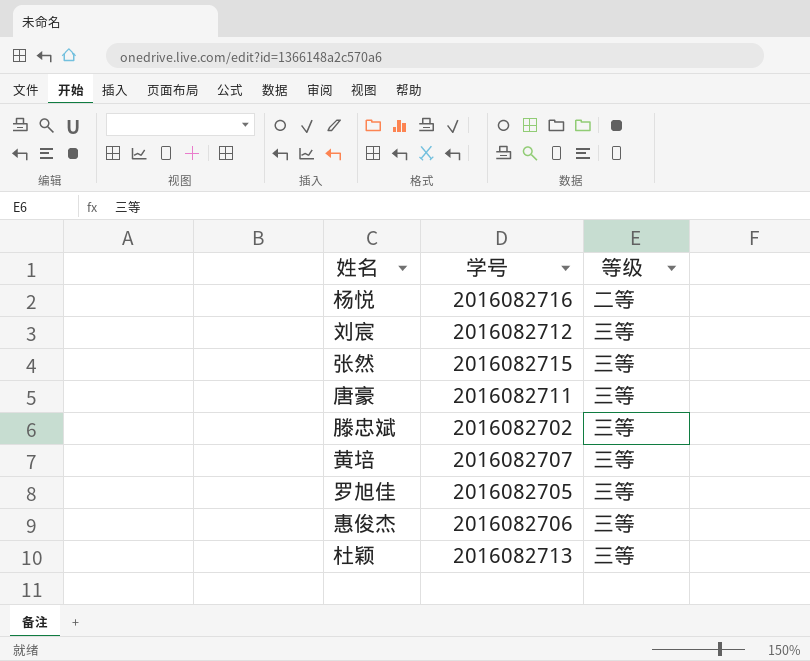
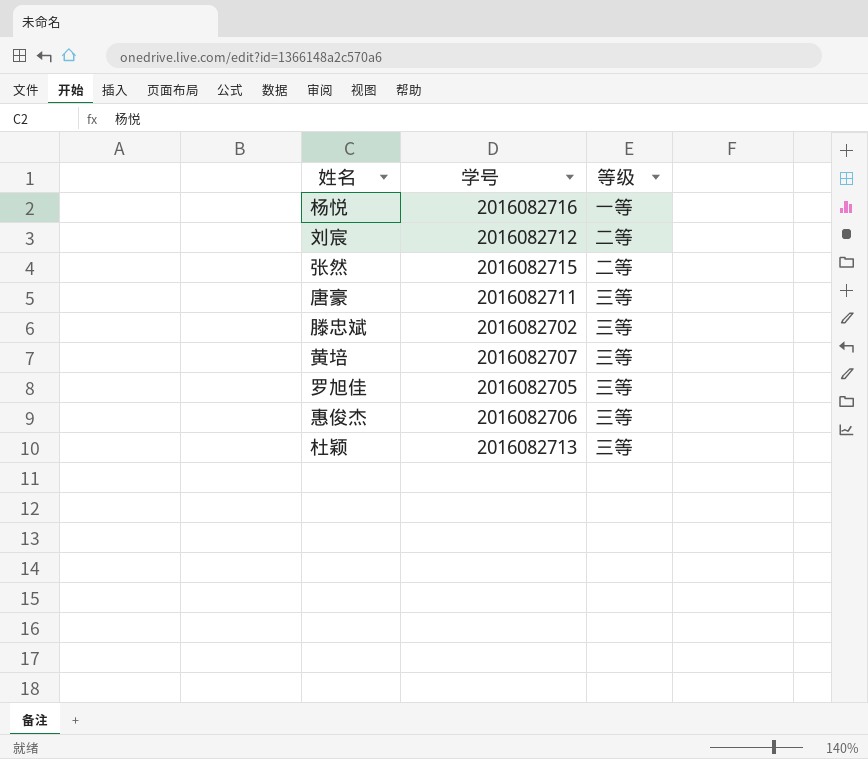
杨悦 | 等级: 二等 -> 一等
刘宸 | 等级: 三等 -> 二等
张然 | 等级: 三等 -> 二等

